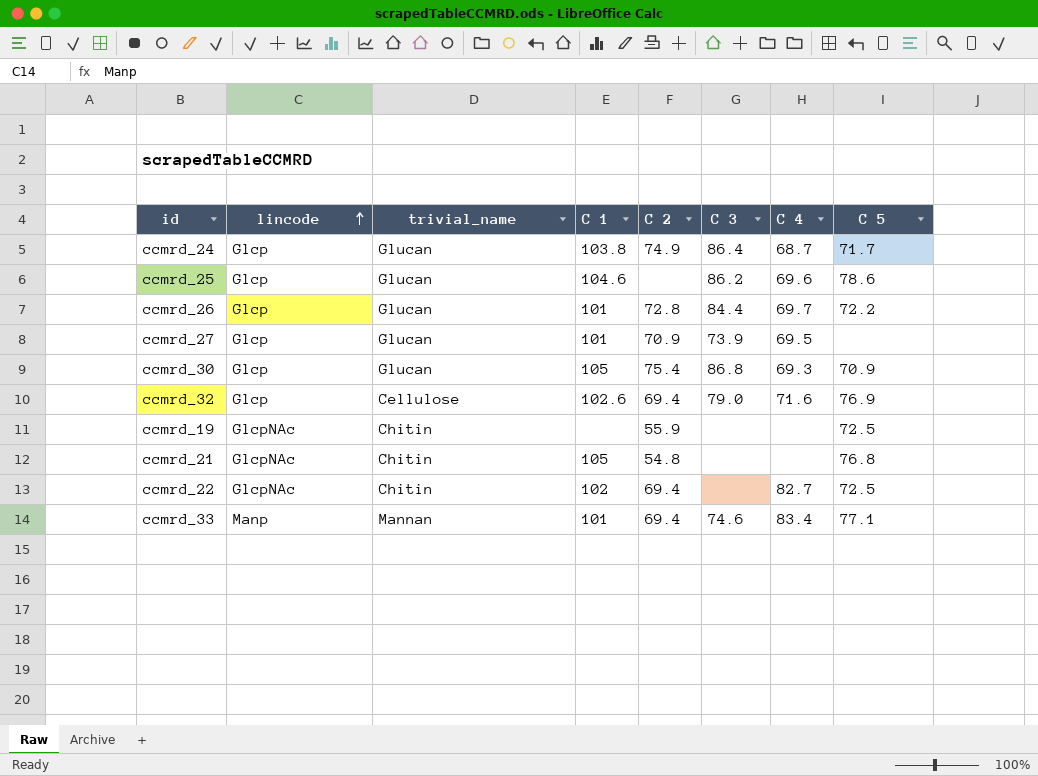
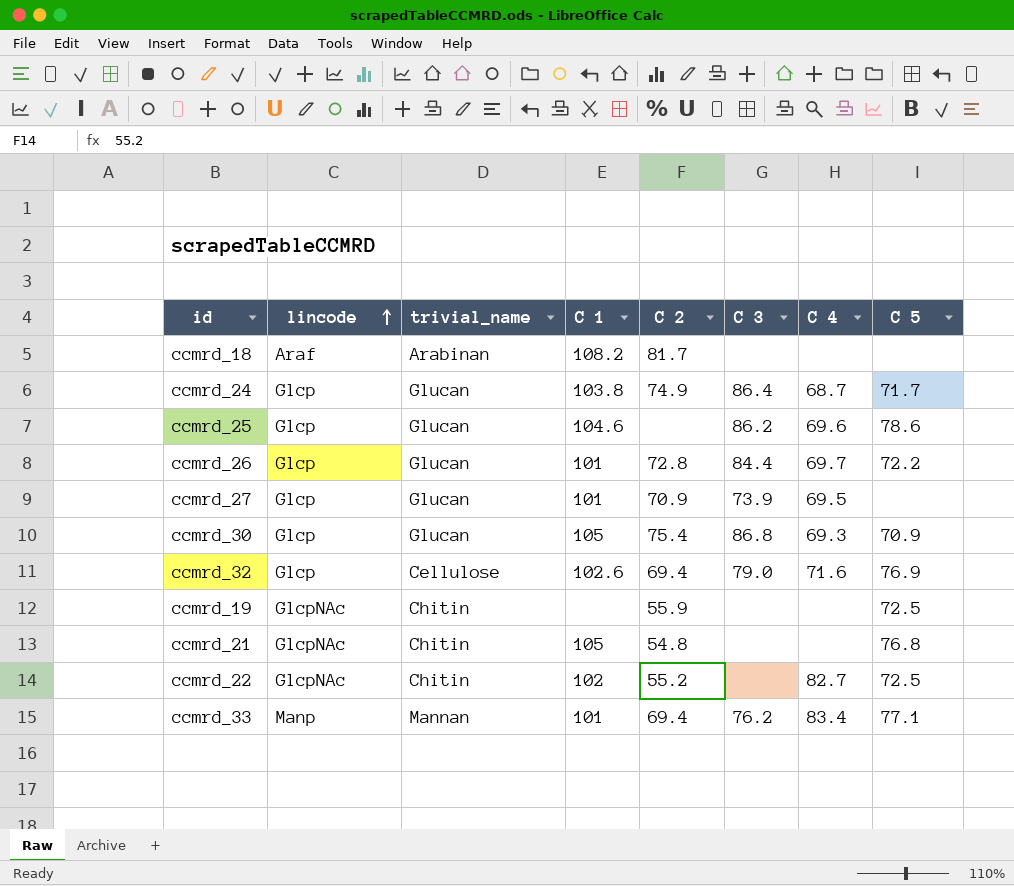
row ccmrd_18: none -> Araf | Arabinan | 108.2 | 81.7 | none | none | none
ccmrd_22 | C 2: 69.4 -> 55.2
ccmrd_33 | C 3: 74.6 -> 76.2

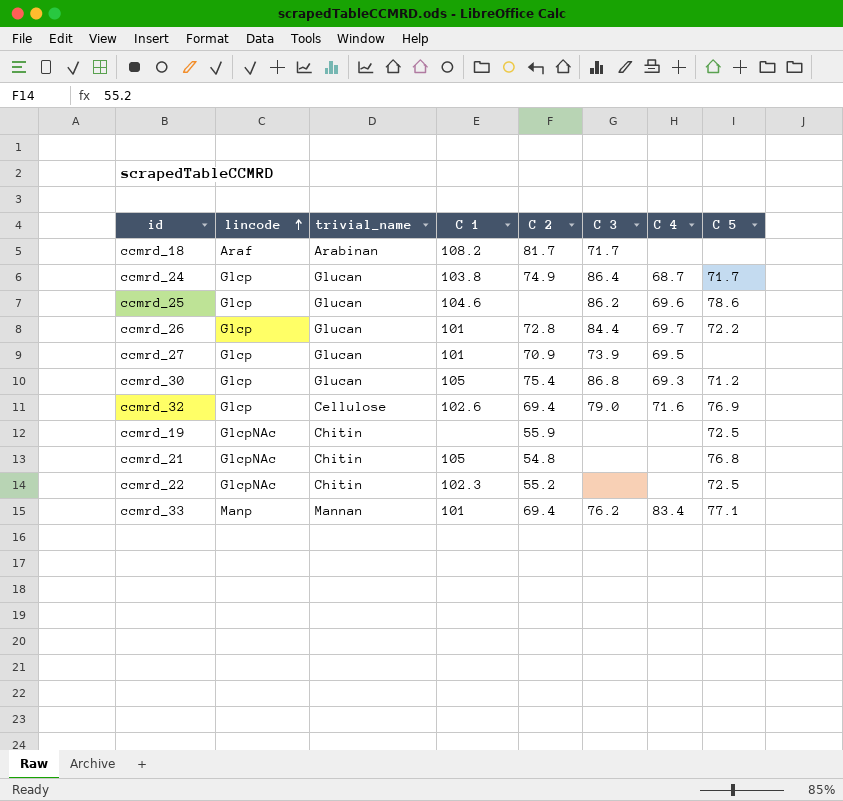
ccmrd_18 | C 3: none -> 71.7
ccmrd_30 | C 5: 70.9 -> 71.2
ccmrd_22 | C 1: 102 -> 102.3
ccmrd_22 | C 4: 82.7 -> none

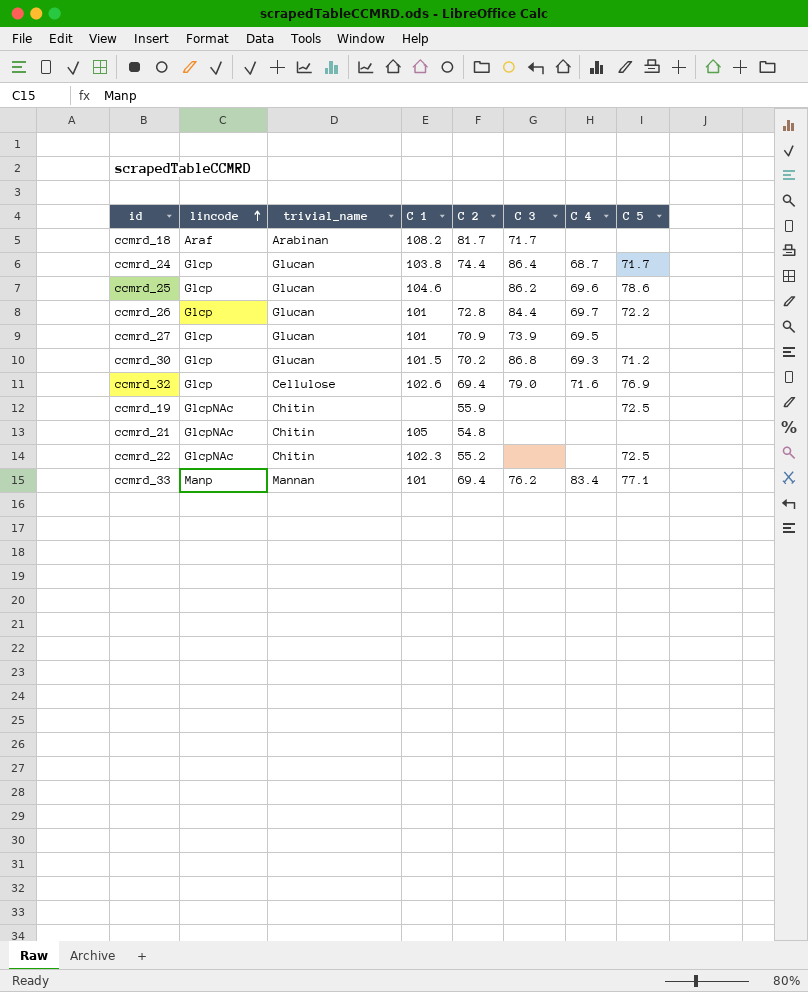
ccmrd_24 | C 2: 74.9 -> 74.4
ccmrd_30 | C 1: 105 -> 101.5
ccmrd_30 | C 2: 75.4 -> 70.2
ccmrd_21 | C 5: 76.8 -> none

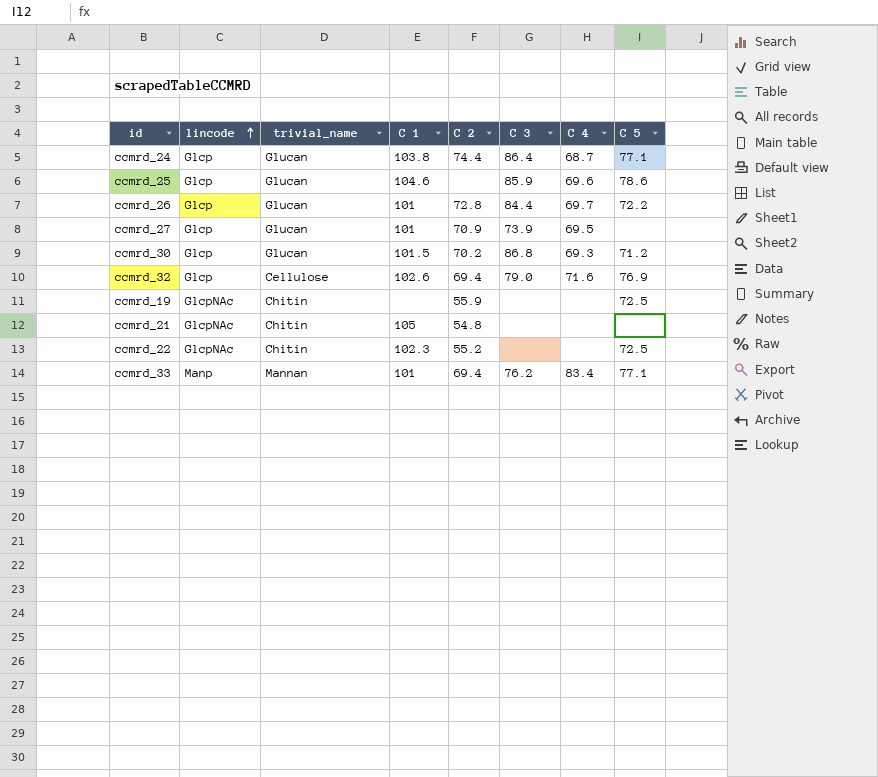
row ccmrd_18: Araf | Arabinan | 108.2 | 81.7 | 71.7 | none | none -> none
ccmrd_24 | C 5: 71.7 -> 77.1
ccmrd_25 | C 3: 86.2 -> 85.9

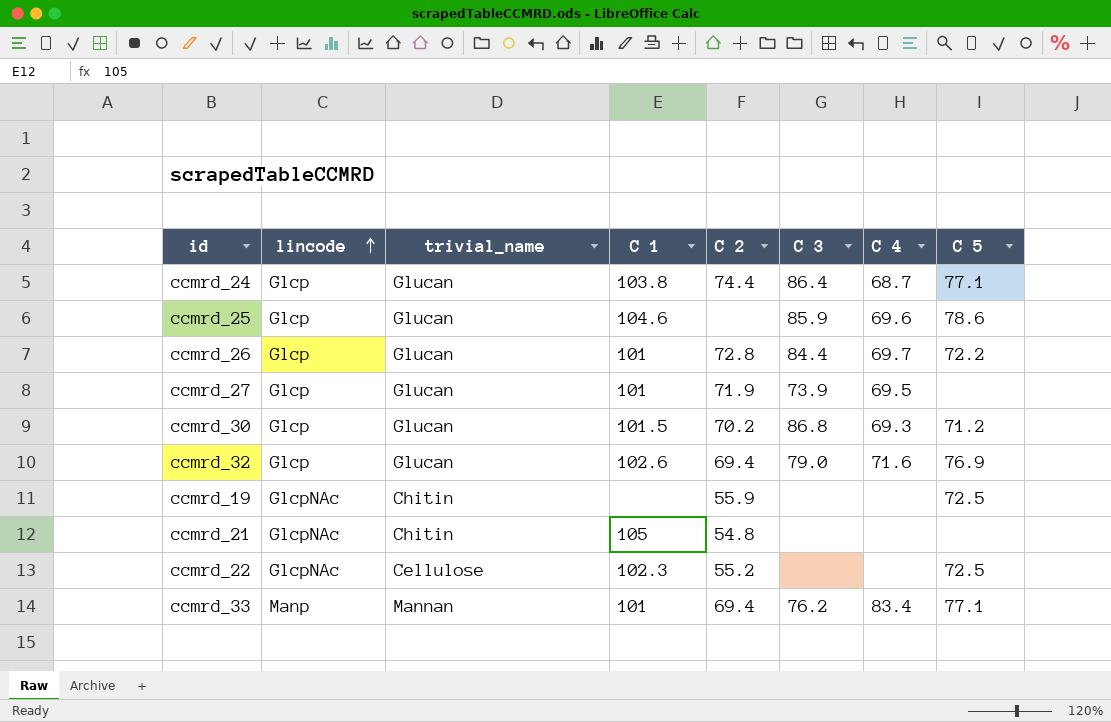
ccmrd_27 | C 2: 70.9 -> 71.9
ccmrd_32 | trivial_name: Cellulose -> Glucan
ccmrd_22 | trivial_name: Chitin -> Cellulose

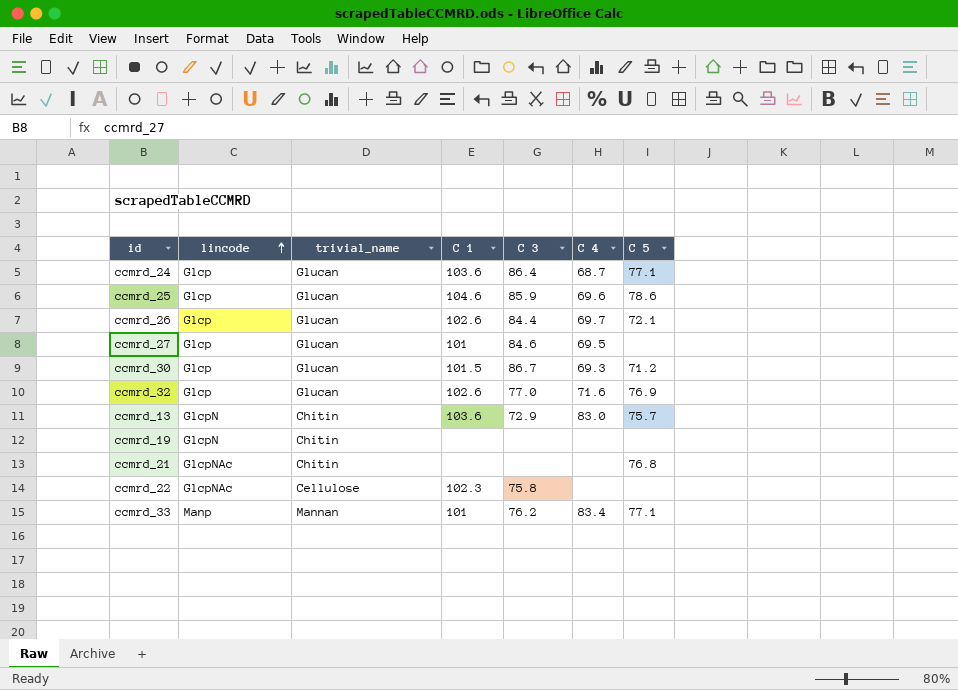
column C 2 | position: 5 -> none
ccmrd_24 | C 1: 103.8 -> 103.6
ccmrd_26 | C 1: 101 -> 102.6
ccmrd_26 | C 5: 72.2 -> 72.1
ccmrd_27 | C 3: 73.9 -> 84.6
ccmrd_30 | C 3: 86.8 -> 86.7
ccmrd_32 | C 3: 79.0 -> 77.0
row ccmrd_13: none -> GlcpN | Chitin | 103.6 | 72.9 | 83.0 | 75.7
ccmrd_19 | lincode: GlcpNAc -> GlcpN
ccmrd_19 | C 5: 72.5 -> none
ccmrd_21 | C 1: 105 -> none
ccmrd_21 | C 5: none -> 76.8
ccmrd_22 | C 3: none -> 75.8
ccmrd_22 | C 5: 72.5 -> none

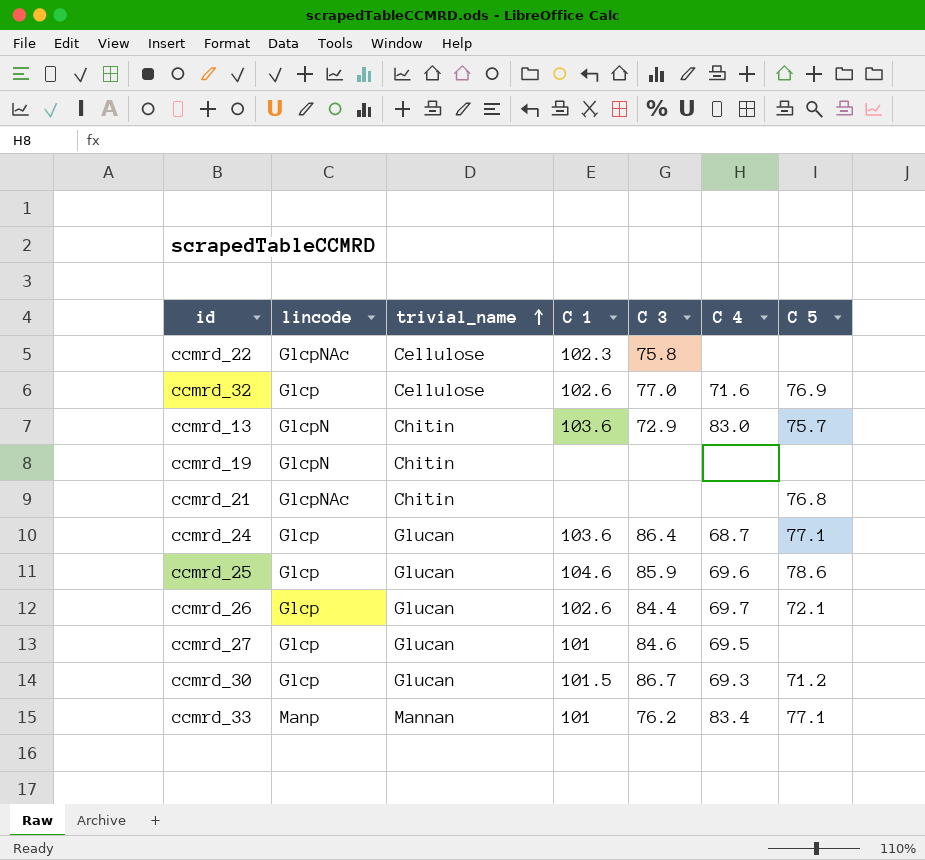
row order: lincode ascending -> trivial_name ascending
ccmrd_32 | trivial_name: Glucan -> Cellulose

